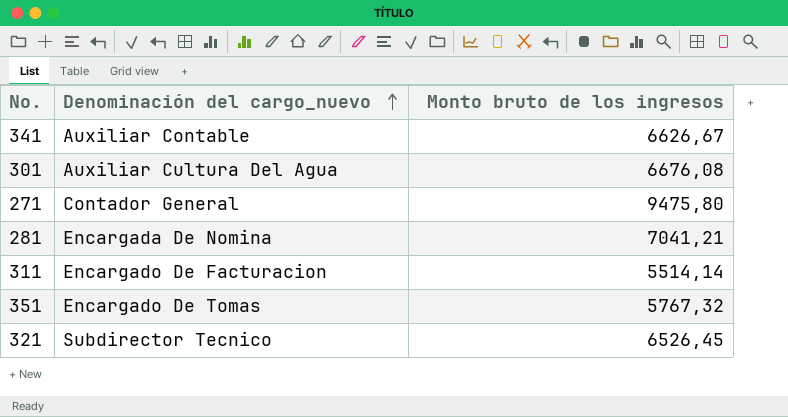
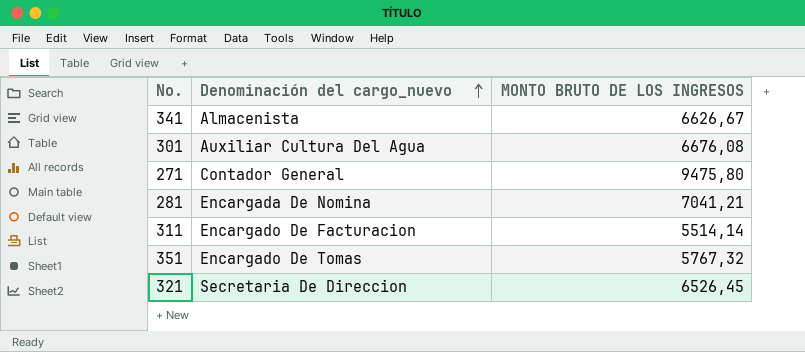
column name: Monto bruto de los ingresos -> MONTO BRUTO DE LOS INGRESOS
341 | Denominación del cargo_nuevo: Auxiliar Contable -> Almacenista
321 | Denominación del cargo_nuevo: Subdirector Tecnico -> Secretaria De Direccion

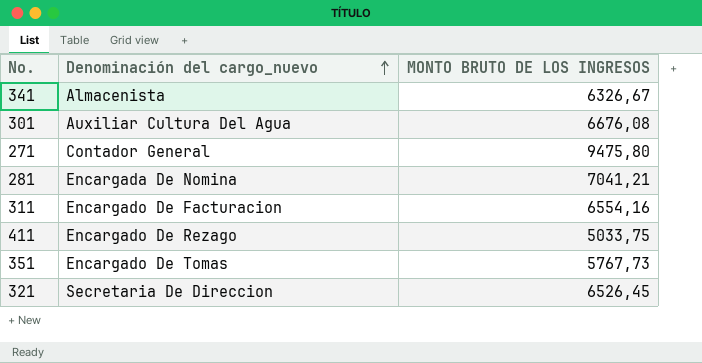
341 | MONTO BRUTO DE LOS INGRESOS: 6626,67 -> 6326,67
311 | MONTO BRUTO DE LOS INGRESOS: 5514,14 -> 6554,16
row 411: none -> Encargado De Rezago | 5033,75
351 | MONTO BRUTO DE LOS INGRESOS: 5767,32 -> 5767,73

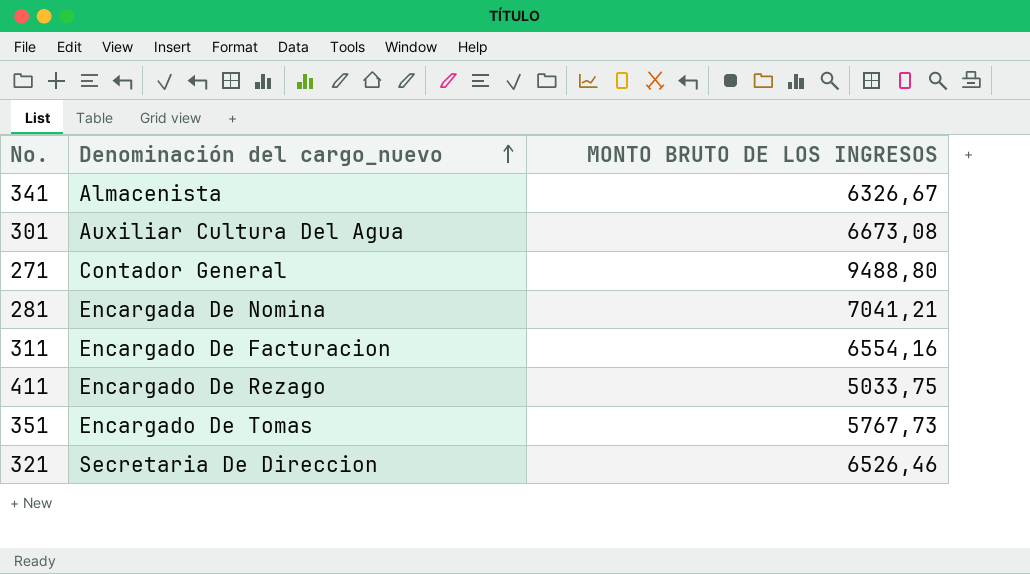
301 | MONTO BRUTO DE LOS INGRESOS: 6676,08 -> 6673,08
271 | MONTO BRUTO DE LOS INGRESOS: 9475,80 -> 9488,80
321 | MONTO BRUTO DE LOS INGRESOS: 6526,45 -> 6526,46

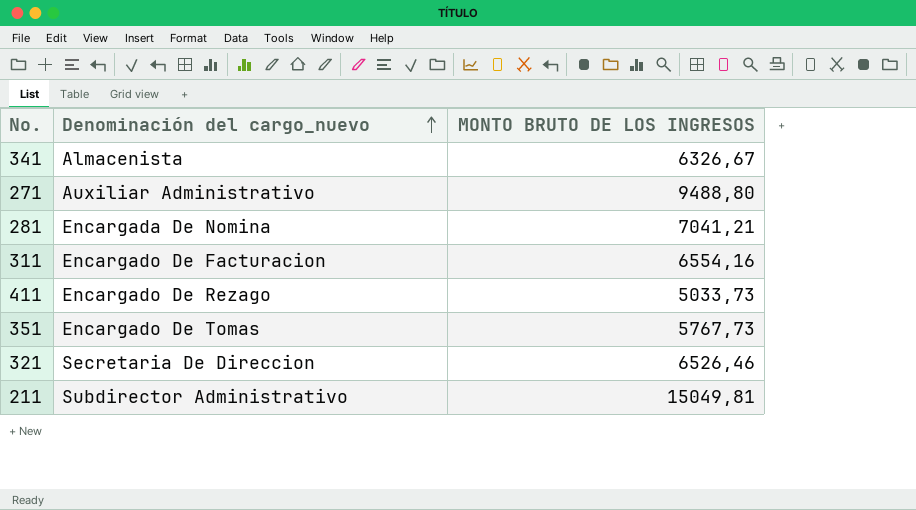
row 301: Auxiliar Cultura Del Agua | 6673,08 -> none
271 | Denominación del cargo_nuevo: Contador General -> Auxiliar Administrativo
411 | MONTO BRUTO DE LOS INGRESOS: 5033,75 -> 5033,73
row 211: none -> Subdirector Administrativo | 15049,81

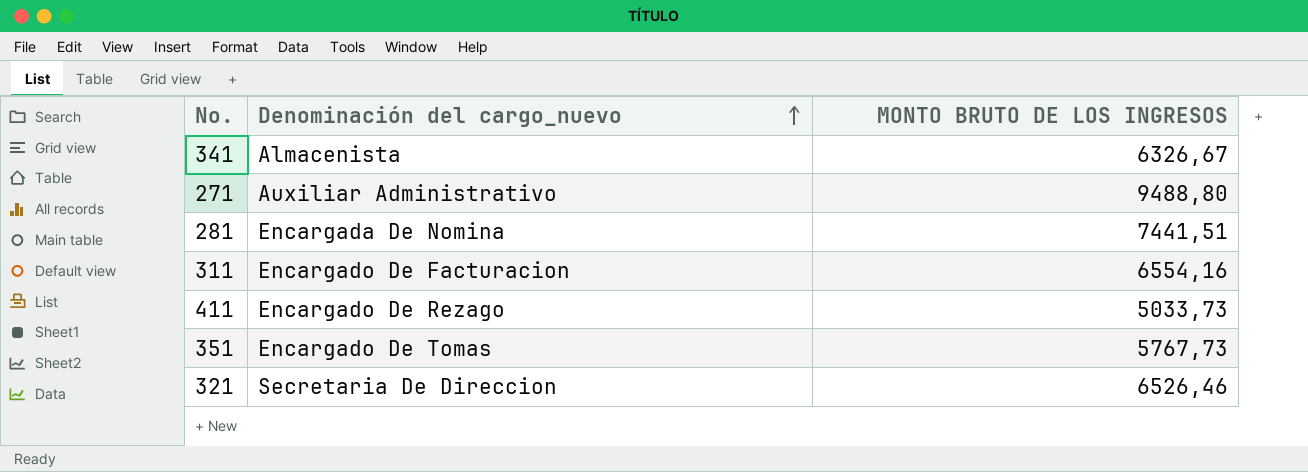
row 211: Subdirector Administrativo | 15049,81 -> none
281 | MONTO BRUTO DE LOS INGRESOS: 7041,21 -> 7441,51

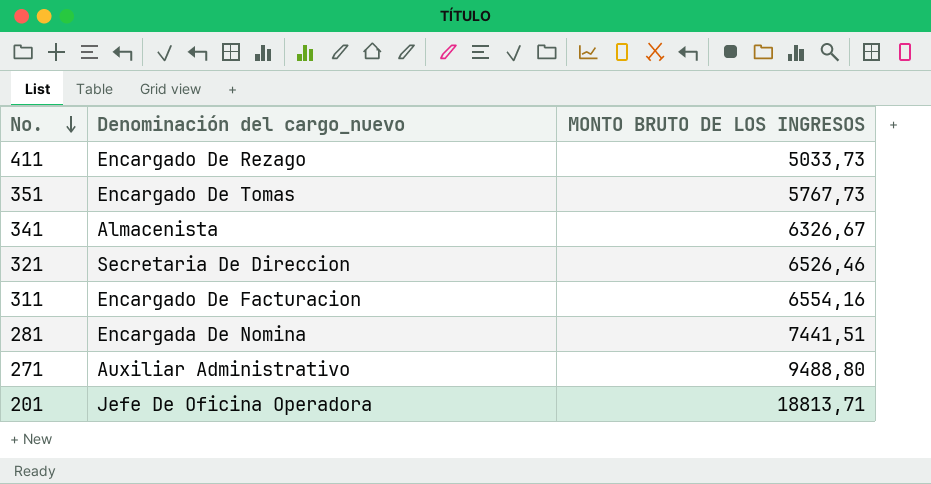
row order: Denominación del cargo_nuevo ascending -> No. descending
row 201: none -> Jefe De Oficina Operadora | 18813,71

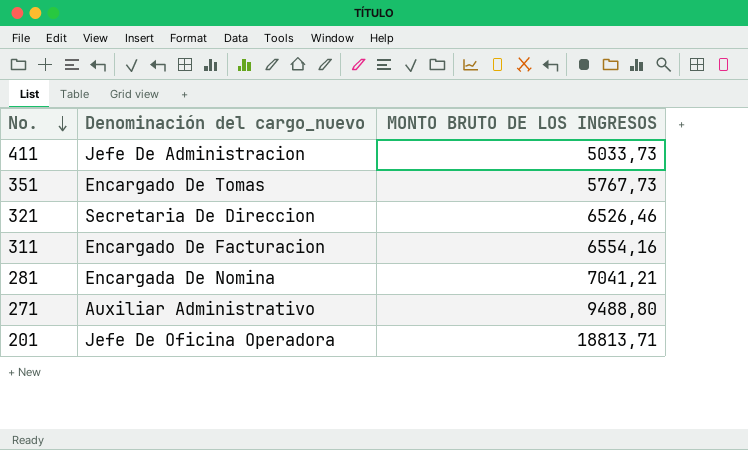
row 341: Almacenista | 6326,67 -> none
411 | Denominación del cargo_nuevo: Encargado De Rezago -> Jefe De Administracion
281 | MONTO BRUTO DE LOS INGRESOS: 7441,51 -> 7041,21

